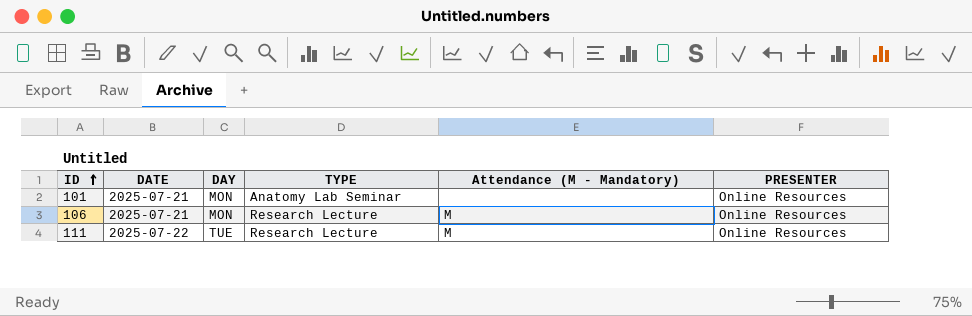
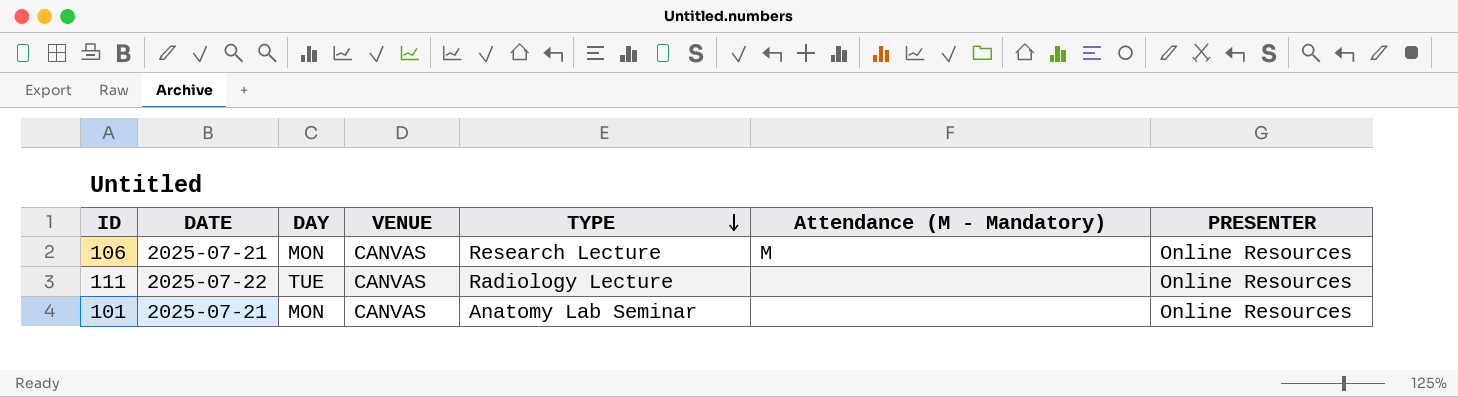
row order: ID ascending -> TYPE descending
column VENUE | position: none -> 4
111 | TYPE: Research Lecture -> Radiology Lecture
111 | Attendance (M - Mandatory): M -> none

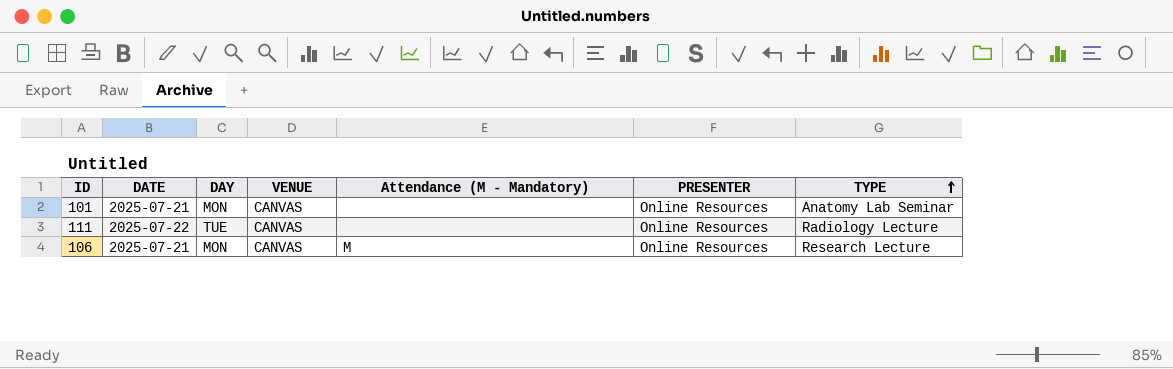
row order: TYPE descending -> TYPE ascending
column TYPE | position: 5 -> 7

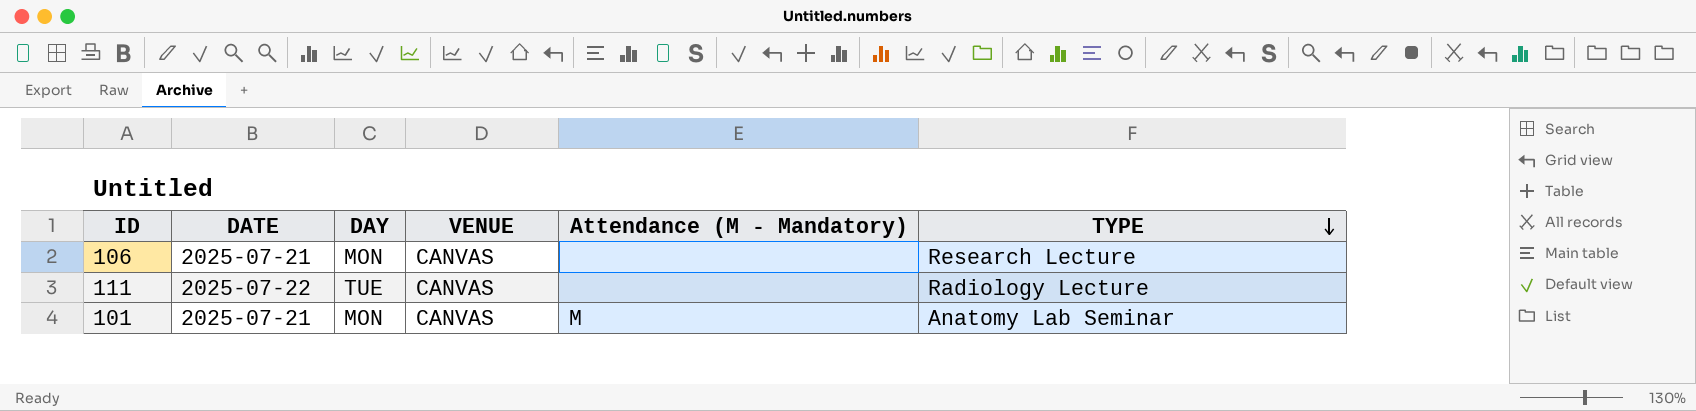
row order: TYPE ascending -> TYPE descending
column PRESENTER | position: 6 -> none
106 | Attendance (M - Mandatory): M -> none
101 | Attendance (M - Mandatory): none -> M

